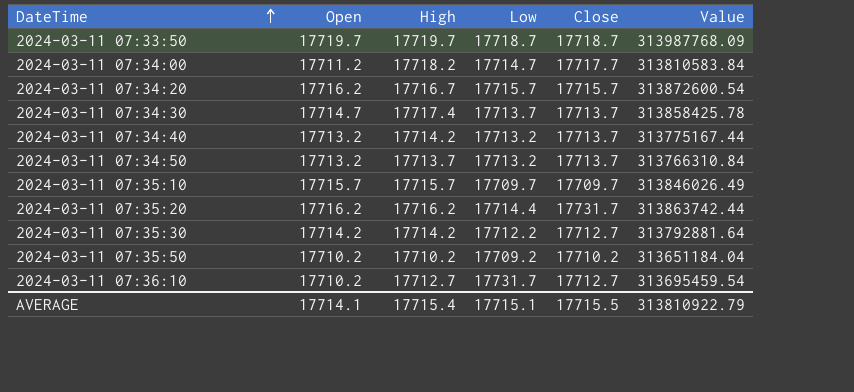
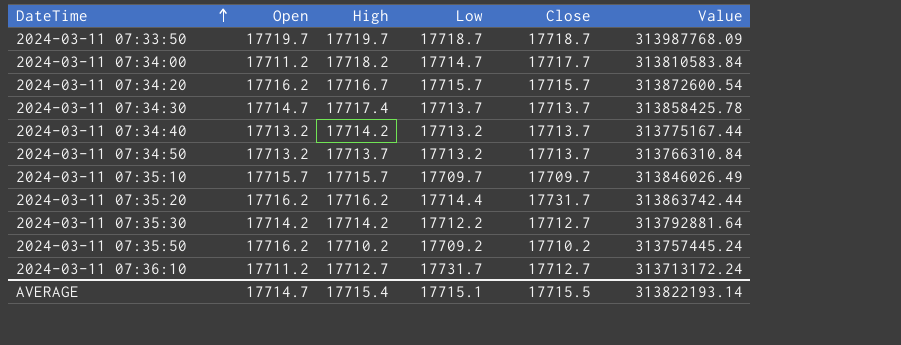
2024-03-11 07:35:50 | Open: 17710.2 -> 17716.2
2024-03-11 07:35:50 | Value: 313651184.04 -> 313757445.24
2024-03-11 07:36:10 | Open: 17710.2 -> 17711.2
2024-03-11 07:36:10 | Value: 313695459.54 -> 313713172.24
AVERAGE | Open: 17714.1 -> 17714.7
AVERAGE | Value: 313810922.79 -> 313822193.14

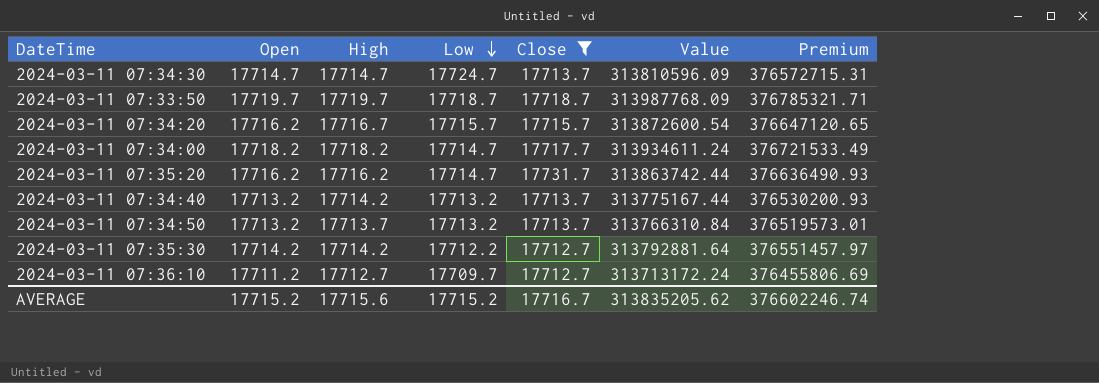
filter: none -> Close >= 17712.7
row order: DateTime ascending -> Low descending
column Premium | formula: none -> [Value] * 1.2
2024-03-11 07:34:30 | High: 17717.4 -> 17714.7
2024-03-11 07:34:30 | Low: 17713.7 -> 17724.7
2024-03-11 07:34:30 | Value: 313858425.78 -> 313810596.09
2024-03-11 07:34:00 | Open: 17711.2 -> 17718.2
2024-03-11 07:34:00 | Value: 313810583.84 -> 313934611.24
2024-03-11 07:35:20 | Low: 17714.4 -> 17714.7
2024-03-11 07:36:10 | Low: 17731.7 -> 17709.7
AVERAGE | Open: 17714.7 -> 17715.2
AVERAGE | High: 17715.4 -> 17715.6
AVERAGE | Low: 17715.1 -> 17715.2
AVERAGE | Close: 17715.5 -> 17716.7
AVERAGE | Value: 313822193.14 -> 313835205.62

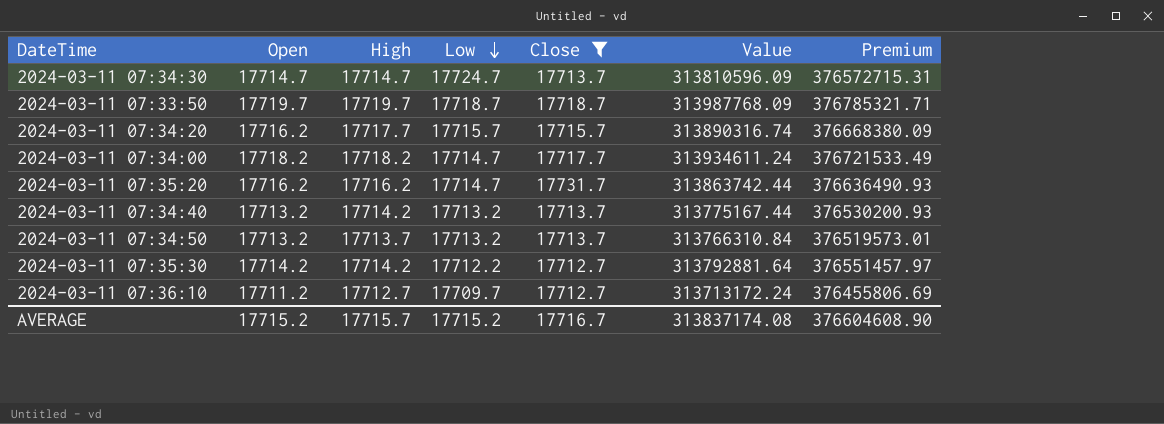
2024-03-11 07:34:20 | High: 17716.7 -> 17717.7
2024-03-11 07:34:20 | Value: 313872600.54 -> 313890316.74
2024-03-11 07:34:20 | Premium: 376647120.65 -> 376668380.09
AVERAGE | High: 17715.6 -> 17715.7
AVERAGE | Value: 313835205.62 -> 313837174.08
AVERAGE | Premium: 376602246.74 -> 376604608.90

